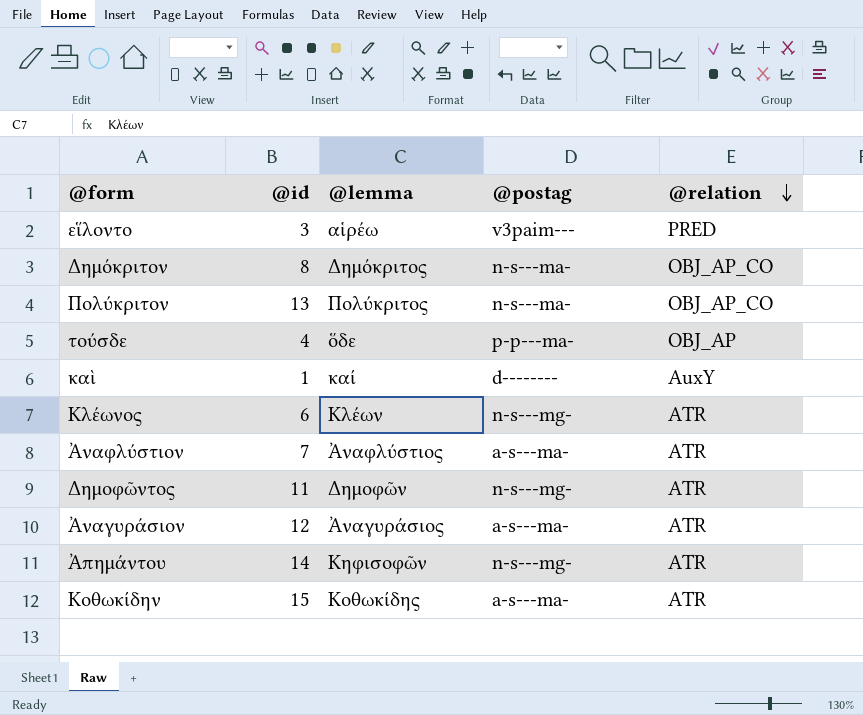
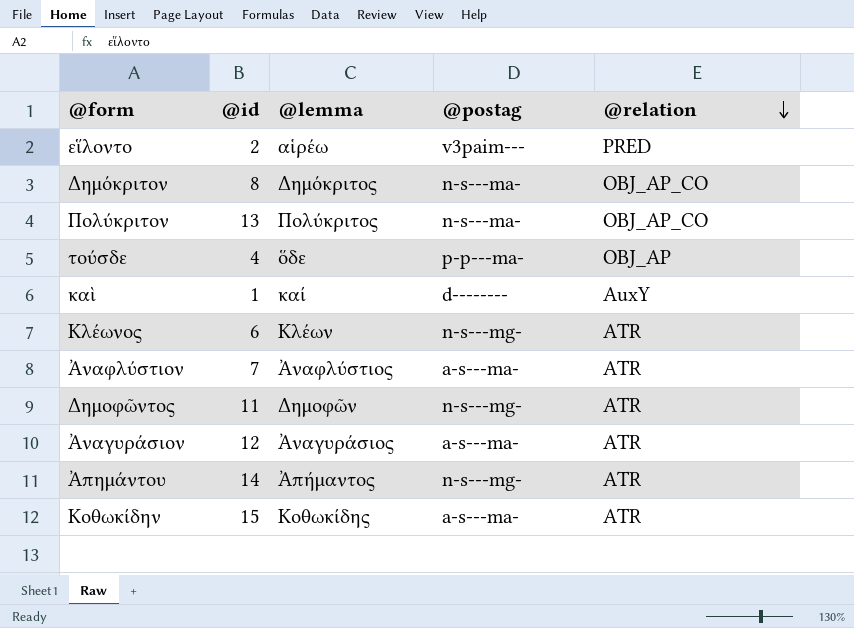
εἵλοντο | @id: 3 -> 2
Ἀπημάντου | @lemma: Κηφισοφῶν -> Ἀπήμαντος

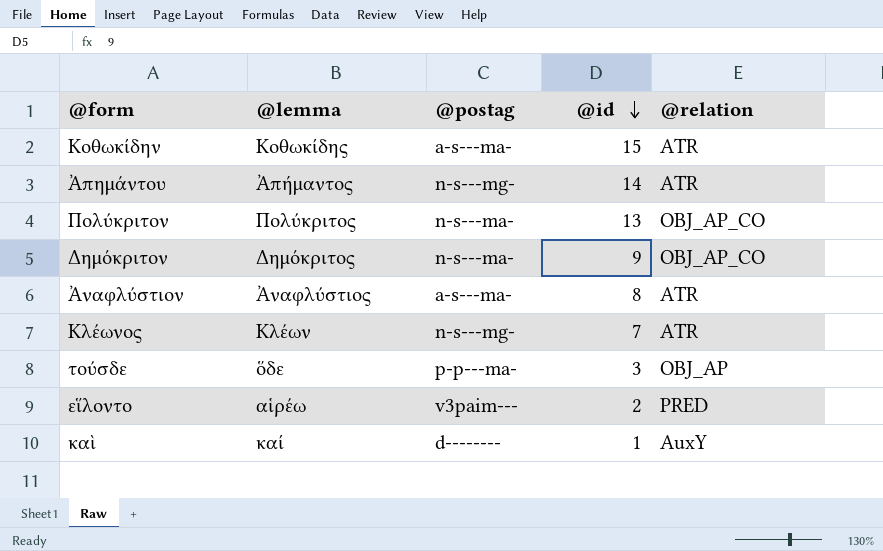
row order: @relation descending -> @id descending
column @id | position: 2 -> 4
row Δημοφῶντος: 11 | Δημοφῶν | n-s---mg- | ATR -> none
row Ἀναγυράσιον: 12 | Ἀναγυράσιος | a-s---ma- | ATR -> none
Δημόκριτον | @id: 8 -> 9
Ἀναφλύστιον | @id: 7 -> 8
Κλέωνος | @id: 6 -> 7
τούσδε | @id: 4 -> 3

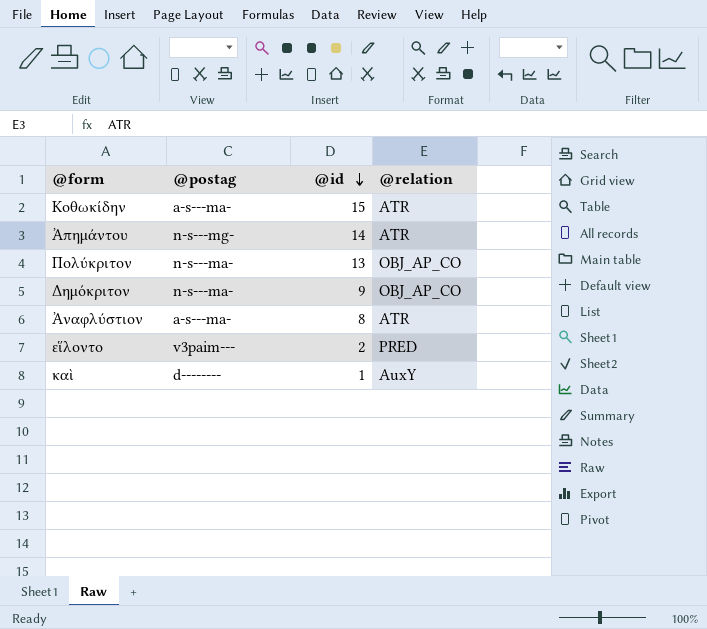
column @lemma | position: 2 -> none
row Κλέωνος: Κλέων | n-s---mg- | 7 | ATR -> none
row τούσδε: ὅδε | p-p---ma- | 3 | OBJ_AP -> none

